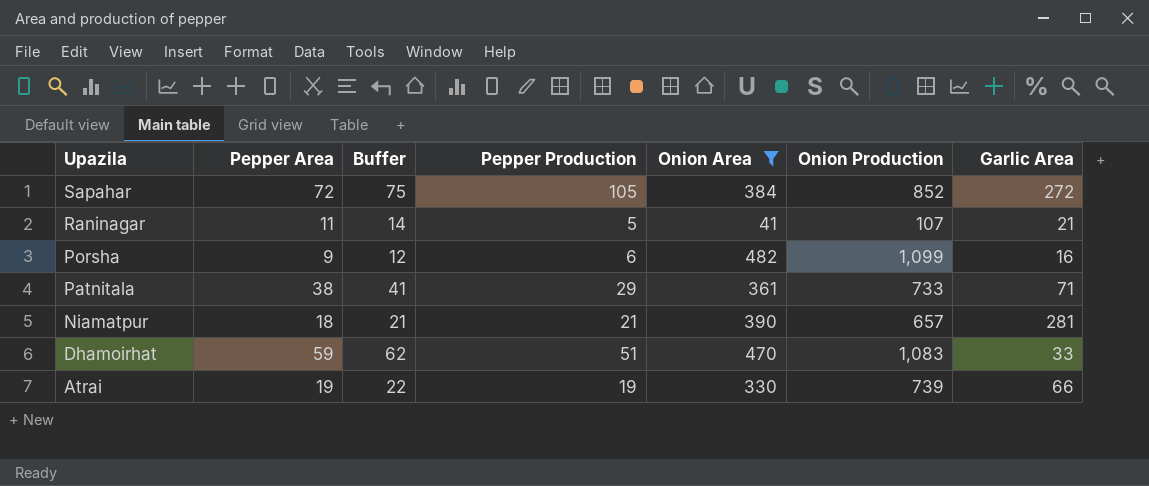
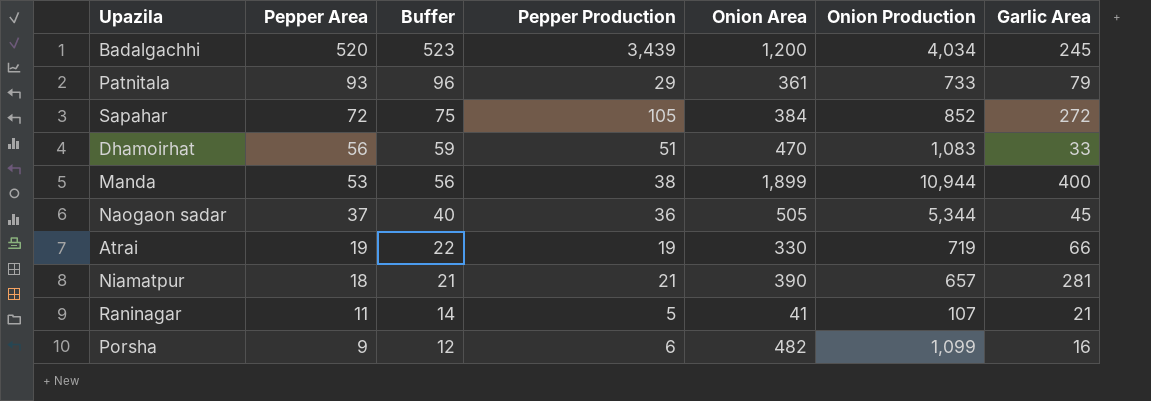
filter: Onion Area <= 482 -> none
row order: Upazila descending -> Pepper Area descending
Patnitala | Pepper Area: 38 -> 93
Patnitala | Buffer: 41 -> 96
Patnitala | Garlic Area: 71 -> 79
Dhamoirhat | Pepper Area: 59 -> 56
Dhamoirhat | Buffer: 62 -> 59
Atrai | Onion Production: 739 -> 719

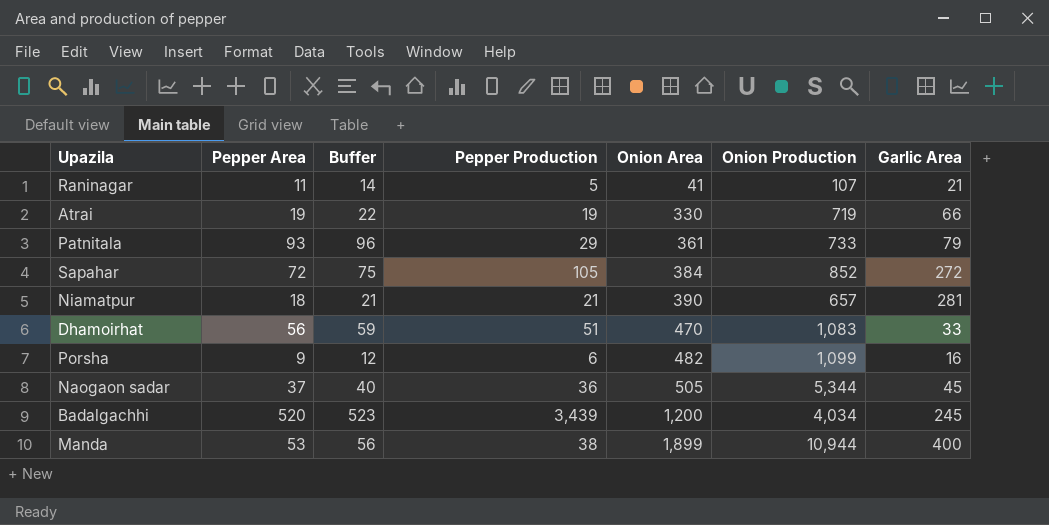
row order: Pepper Area descending -> Onion Area ascending

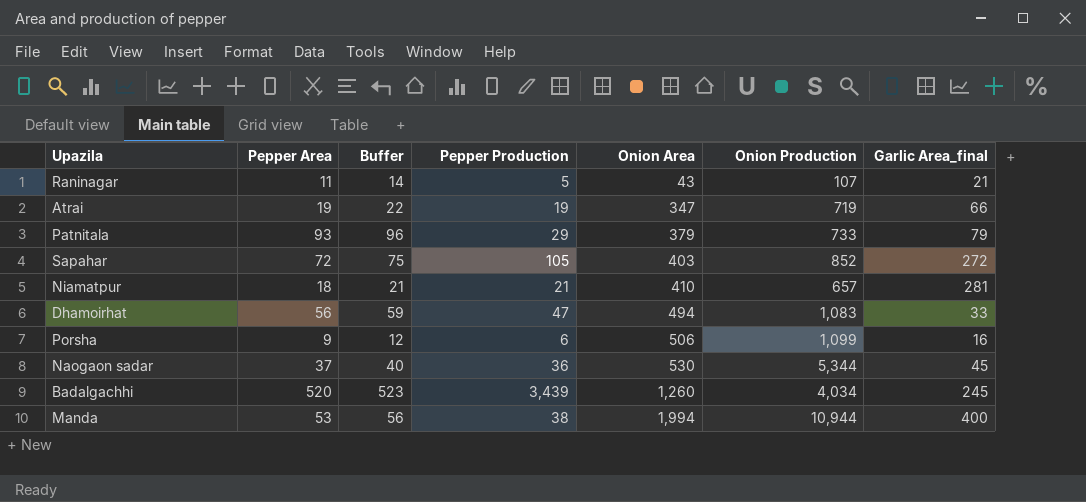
column name: Garlic Area -> Garlic Area_final
Raninagar | Onion Area: 41 -> 43
Atrai | Onion Area: 330 -> 347
Patnitala | Onion Area: 361 -> 379
Sapahar | Onion Area: 384 -> 403
Niamatpur | Onion Area: 390 -> 410
Dhamoirhat | Pepper Production: 51 -> 47
Dhamoirhat | Onion Area: 470 -> 494
Porsha | Onion Area: 482 -> 506
Naogaon sadar | Onion Area: 505 -> 530
Badalgachhi | Onion Area: 1,200 -> 1,260
Manda | Onion Area: 1,899 -> 1,994

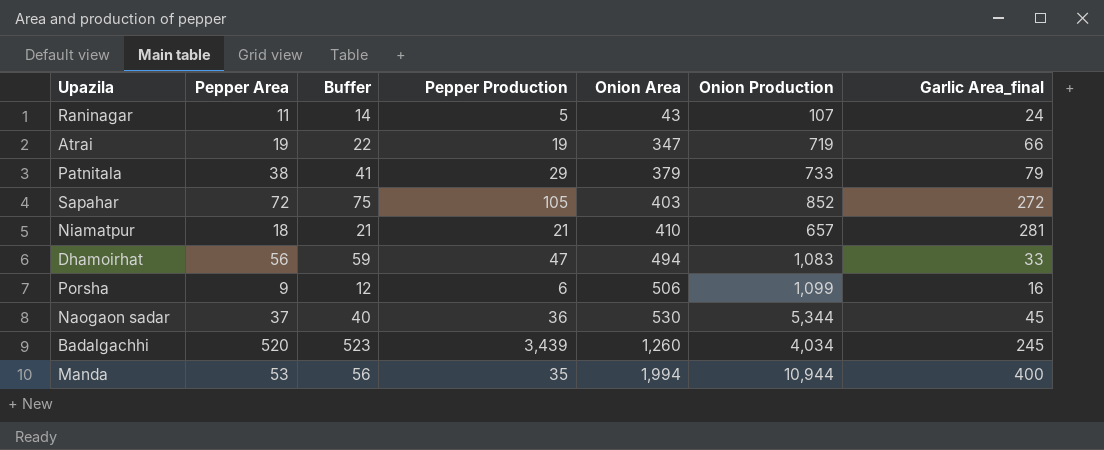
Raninagar | Garlic Area_final: 21 -> 24
Patnitala | Pepper Area: 93 -> 38
Patnitala | Buffer: 96 -> 41
Manda | Pepper Production: 38 -> 35

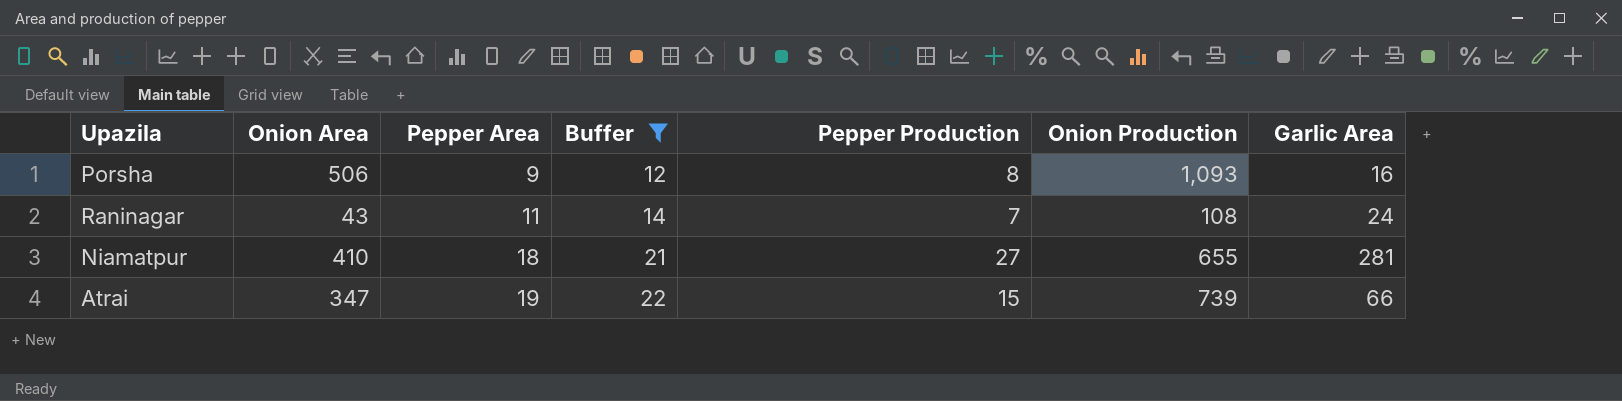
filter: none -> Buffer <= 22
row order: Onion Area ascending -> Pepper Area ascending
column Onion Area | position: 5 -> 2
column name: Garlic Area_final -> Garlic Area
Porsha | Pepper Production: 6 -> 8
Porsha | Onion Production: 1,099 -> 1,093
Raninagar | Pepper Production: 5 -> 7
Raninagar | Onion Production: 107 -> 108
Niamatpur | Pepper Production: 21 -> 27
Niamatpur | Onion Production: 657 -> 655
Atrai | Pepper Production: 19 -> 15
Atrai | Onion Production: 719 -> 739

